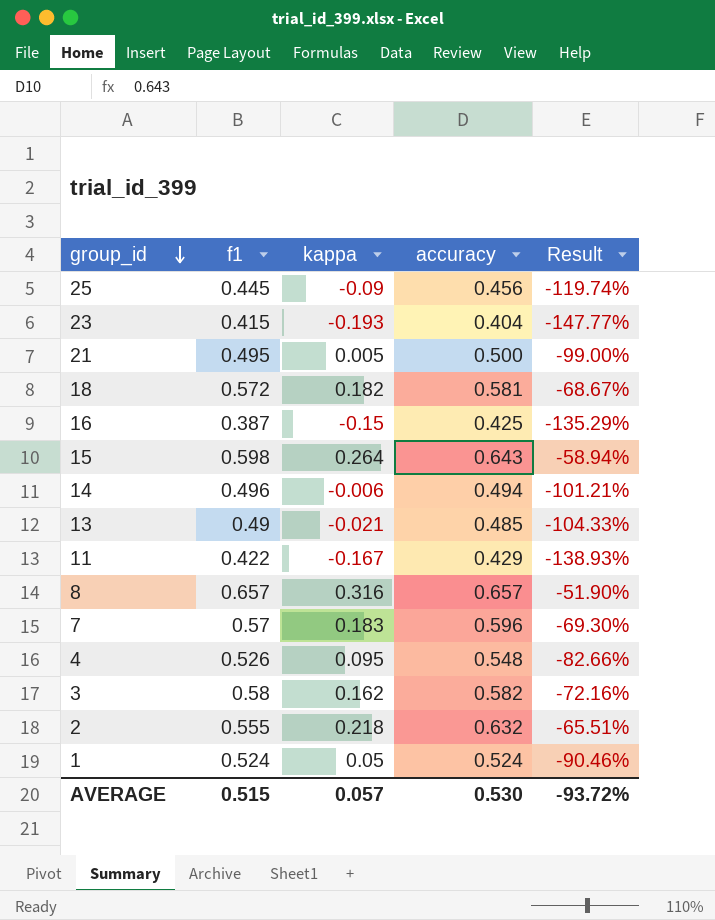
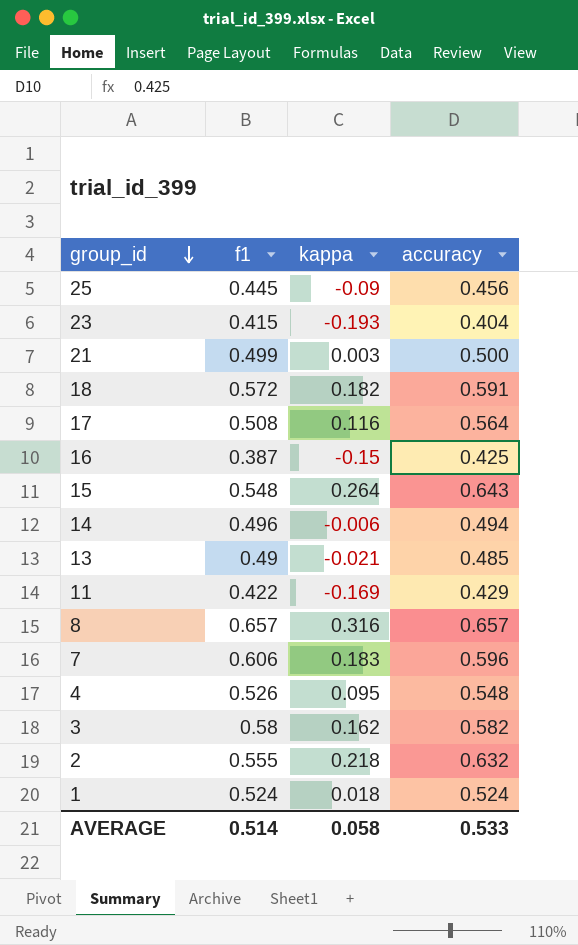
column Result | formula: ([kappa] - [accuracy]) / [accuracy] -> none
21 | f1: 0.495 -> 0.499
21 | kappa: 0.005 -> 0.003
18 | accuracy: 0.581 -> 0.591
row 17: none -> 0.508 | 0.116 | 0.564
15 | f1: 0.598 -> 0.548
11 | kappa: -0.167 -> -0.169
7 | f1: 0.57 -> 0.606
1 | kappa: 0.05 -> 0.018
AVERAGE | f1: 0.515 -> 0.514
AVERAGE | kappa: 0.057 -> 0.058
AVERAGE | accuracy: 0.530 -> 0.533

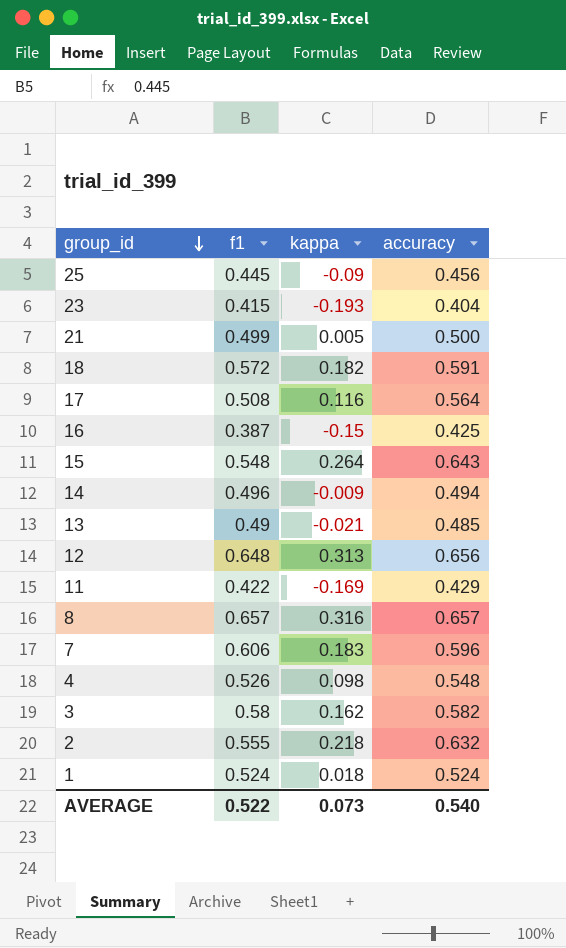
21 | kappa: 0.003 -> 0.005
14 | kappa: -0.006 -> -0.009
row 12: none -> 0.648 | 0.313 | 0.656
4 | kappa: 0.095 -> 0.098
AVERAGE | f1: 0.514 -> 0.522
AVERAGE | kappa: 0.058 -> 0.073
AVERAGE | accuracy: 0.533 -> 0.540

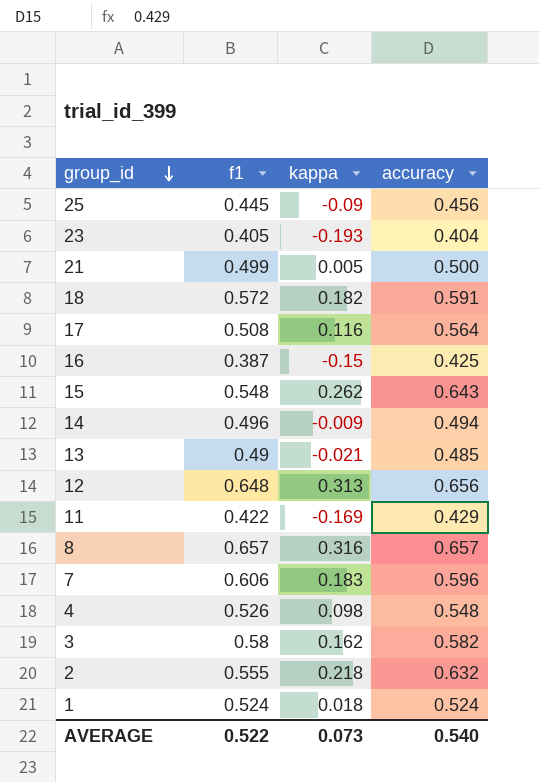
23 | f1: 0.415 -> 0.405
15 | kappa: 0.264 -> 0.262

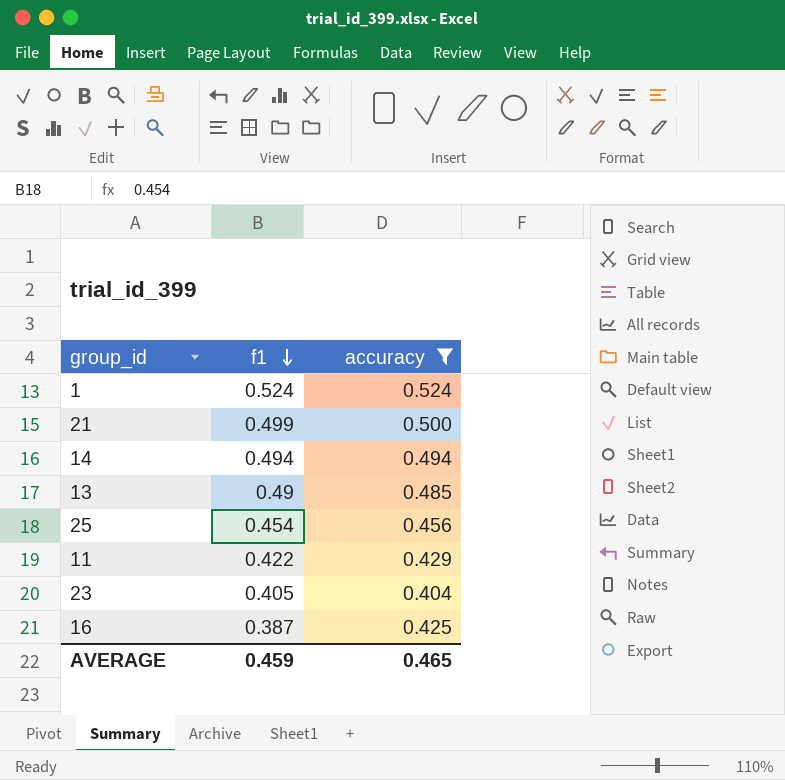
filter: none -> accuracy <= 0.524
row order: group_id descending -> f1 descending
column kappa | position: 3 -> none
14 | f1: 0.496 -> 0.494
25 | f1: 0.445 -> 0.454
AVERAGE | f1: 0.522 -> 0.459
AVERAGE | accuracy: 0.540 -> 0.465

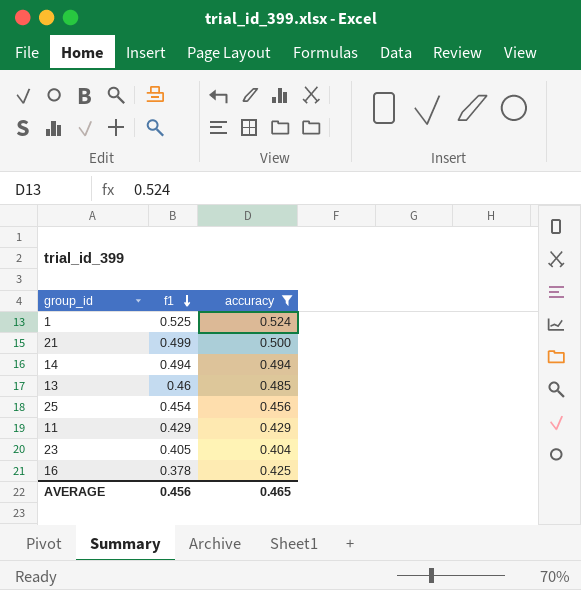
1 | f1: 0.524 -> 0.525
13 | f1: 0.49 -> 0.46
11 | f1: 0.422 -> 0.429
16 | f1: 0.387 -> 0.378
AVERAGE | f1: 0.459 -> 0.456

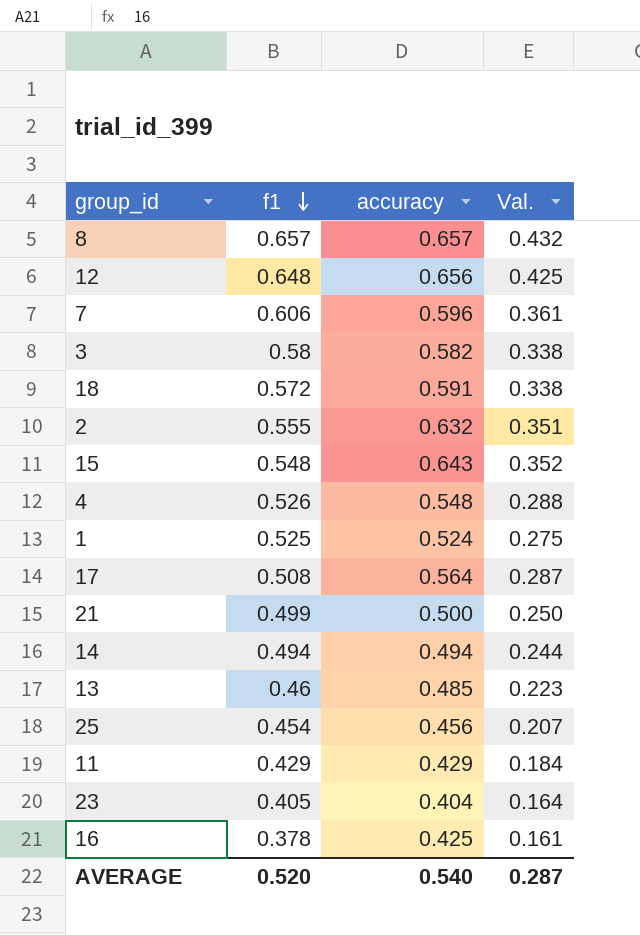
filter: accuracy <= 0.524 -> none
column Val. | formula: none -> [f1] * [accuracy]
AVERAGE | f1: 0.456 -> 0.520
AVERAGE | accuracy: 0.465 -> 0.540

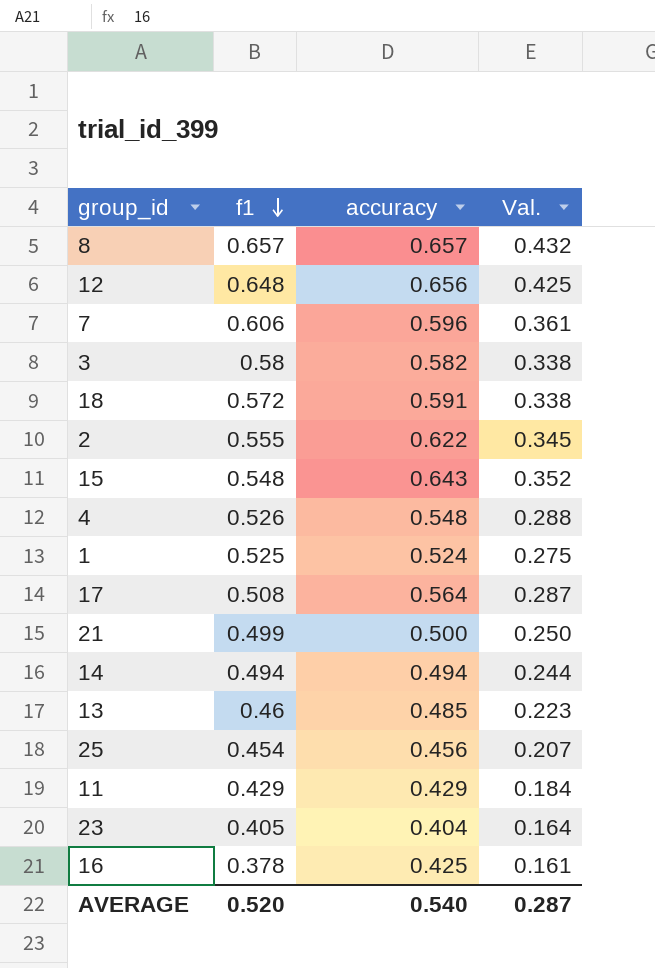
2 | accuracy: 0.632 -> 0.622
2 | Val.: 0.351 -> 0.345

